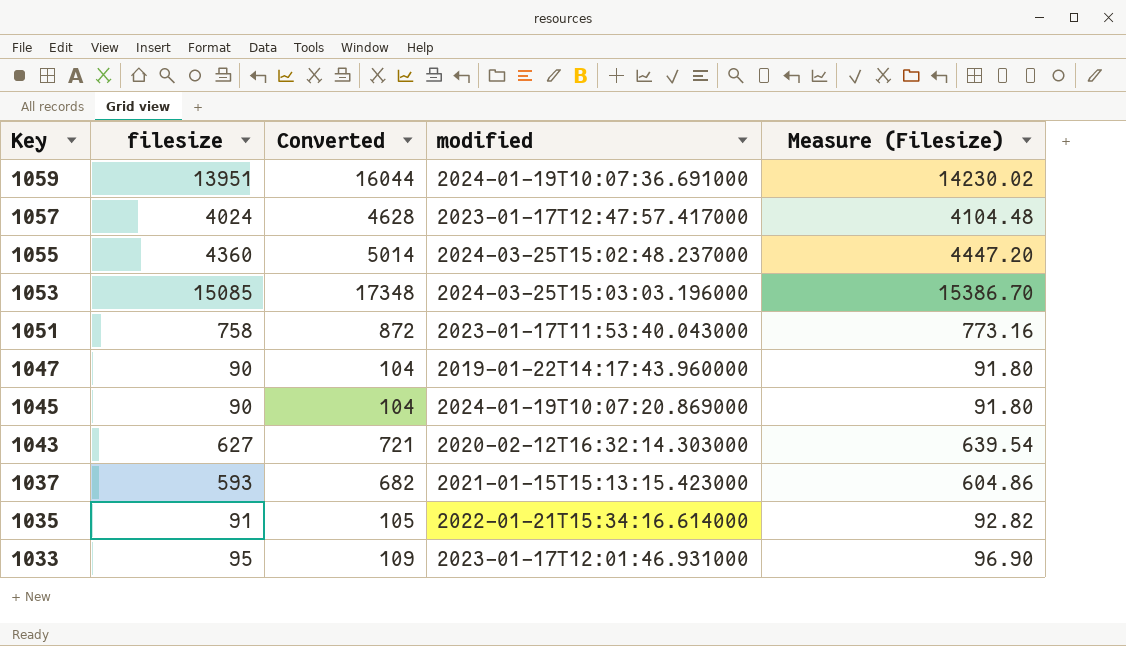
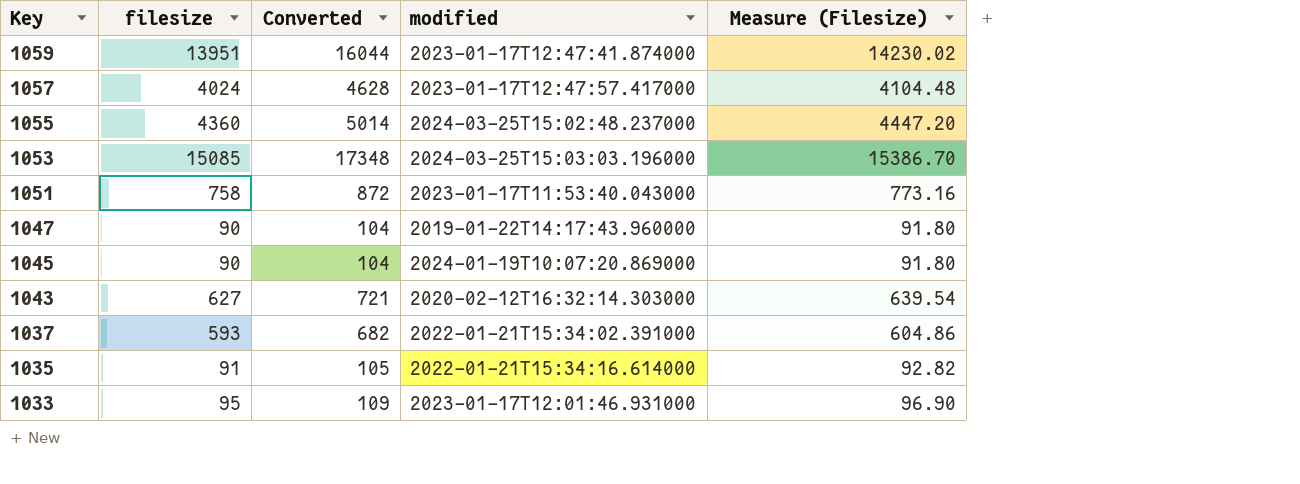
1059 | modified: 2024-01-19T10:07:36.691000 -> 2023-01-17T12:47:41.874000
1037 | modified: 2021-01-15T15:13:15.423000 -> 2022-01-21T15:34:02.391000

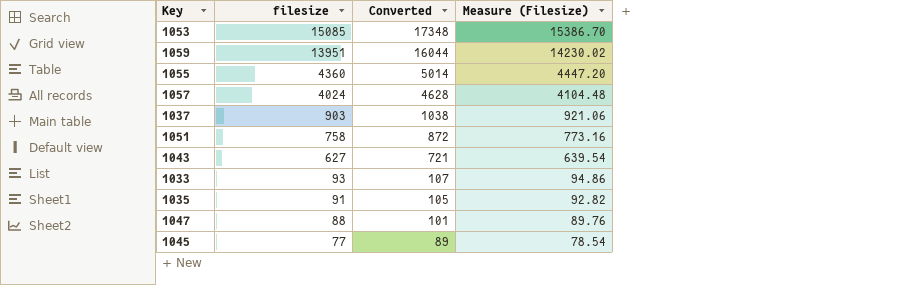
row order: Key descending -> filesize descending
column modified | position: 4 -> none
1037 | filesize: 593 -> 903
1037 | Converted: 682 -> 1038
1037 | Measure (Filesize): 604.86 -> 921.06
1033 | filesize: 95 -> 93
1033 | Converted: 109 -> 107
1033 | Measure (Filesize): 96.90 -> 94.86
1047 | filesize: 90 -> 88
1047 | Converted: 104 -> 101
1047 | Measure (Filesize): 91.80 -> 89.76
1045 | filesize: 90 -> 77
1045 | Converted: 104 -> 89
1045 | Measure (Filesize): 91.80 -> 78.54

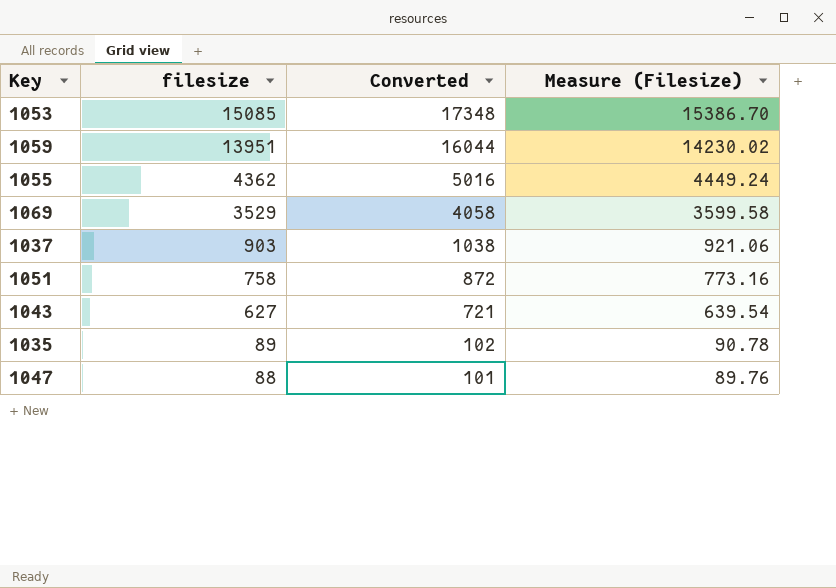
row 1057: 4024 | 4628 | 4104.48 -> none
row 1033: 93 | 107 | 94.86 -> none
row 1045: 77 | 89 | 78.54 -> none
1055 | filesize: 4360 -> 4362
1055 | Converted: 5014 -> 5016
1055 | Measure (Filesize): 4447.20 -> 4449.24
row 1069: none -> 3529 | 4058 | 3599.58
1035 | filesize: 91 -> 89
1035 | Converted: 105 -> 102
1035 | Measure (Filesize): 92.82 -> 90.78

